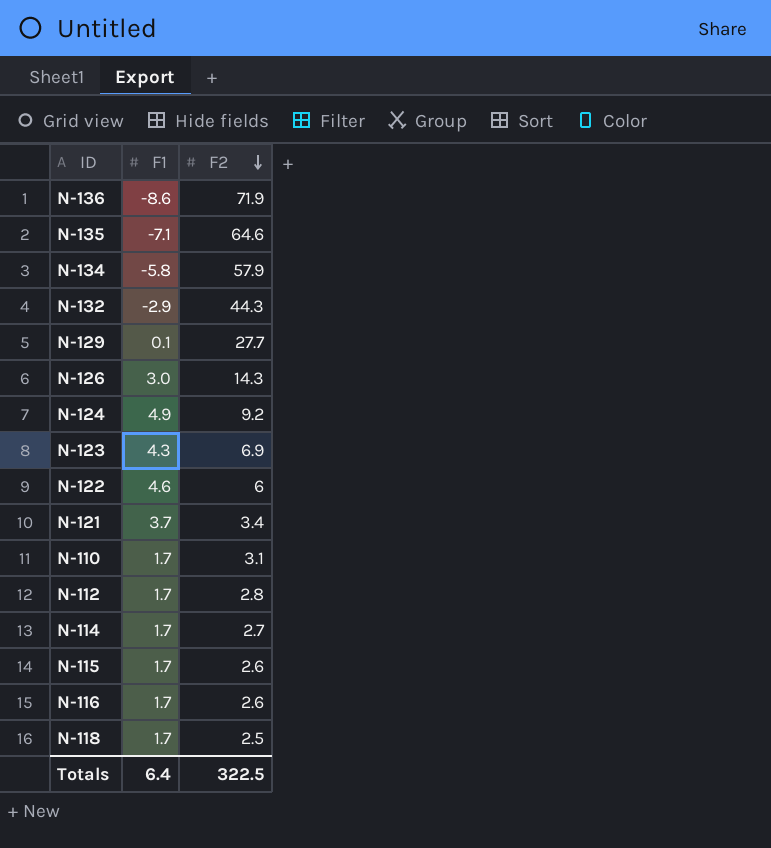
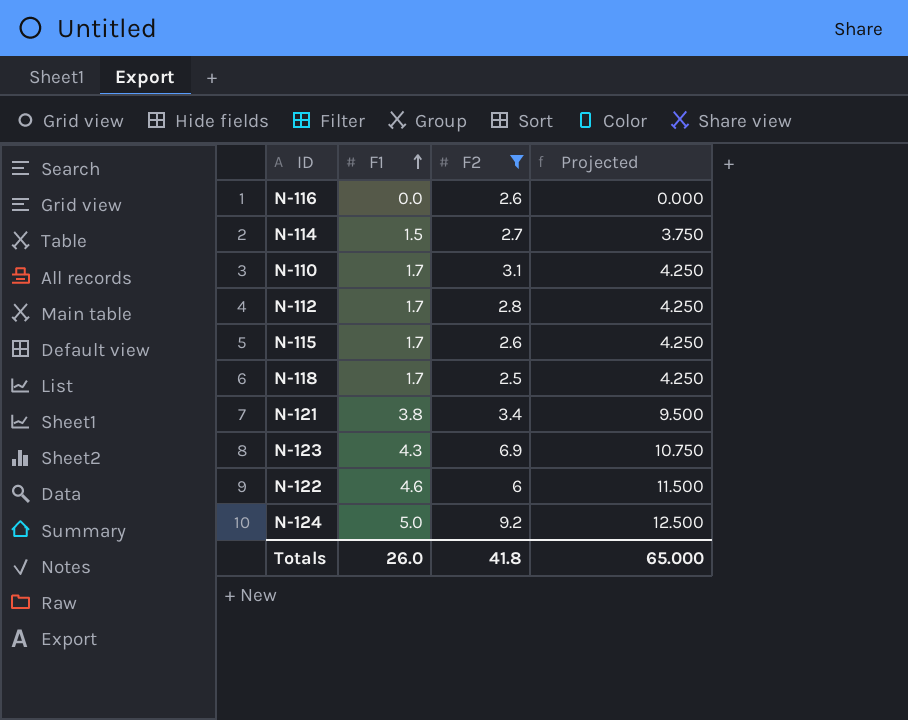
filter: none -> F2 <= 9.2
row order: F2 descending -> F1 ascending
column Projected | formula: none -> [F1] * 2.5
N-116 | F1: 1.7 -> 0.0
N-114 | F1: 1.7 -> 1.5
N-121 | F1: 3.7 -> 3.8
N-124 | F1: 4.9 -> 5.0
Totals | F1: 6.4 -> 26.0
Totals | F2: 322.5 -> 41.8

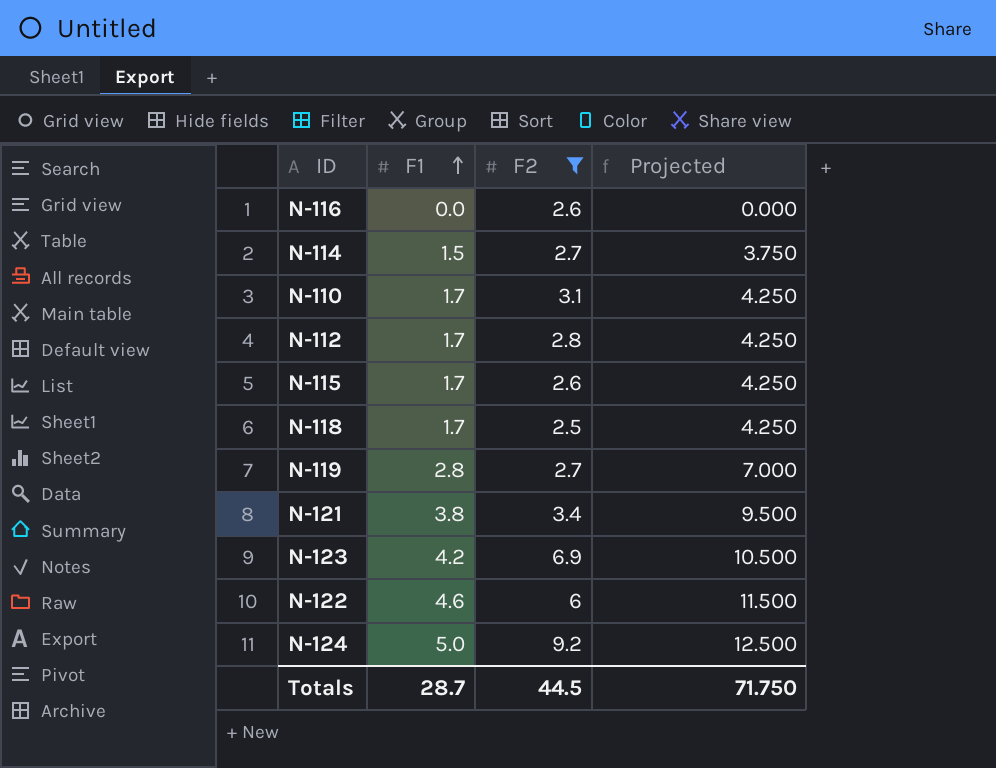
row N-119: none -> 2.8 | 2.7 | 7.000
N-123 | F1: 4.3 -> 4.2
N-123 | Projected: 10.750 -> 10.500
Totals | F1: 26.0 -> 28.7
Totals | F2: 41.8 -> 44.5
Totals | Projected: 65.000 -> 71.750

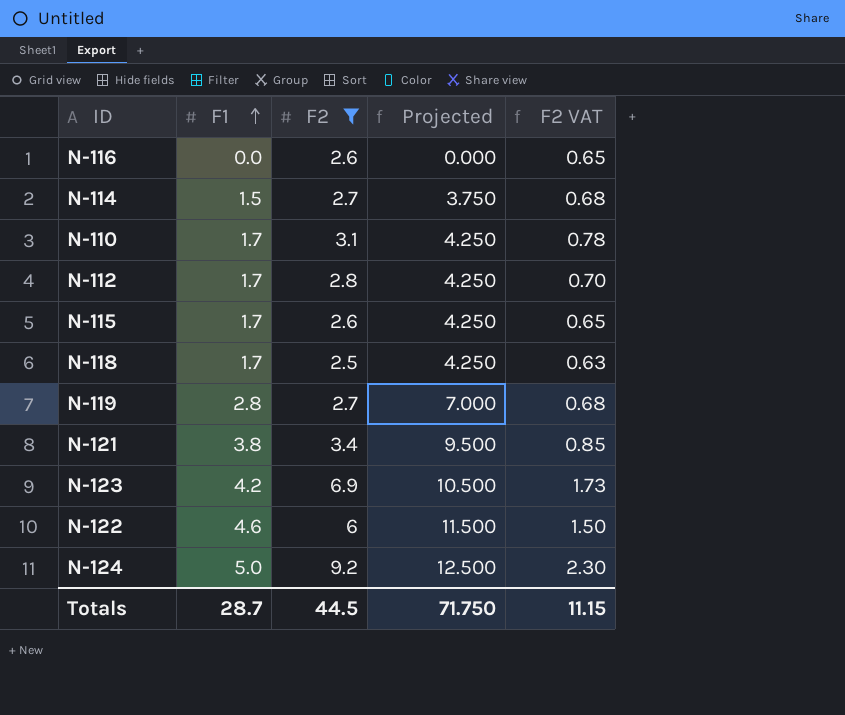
column F2 VAT | formula: none -> [F2] * 0.25

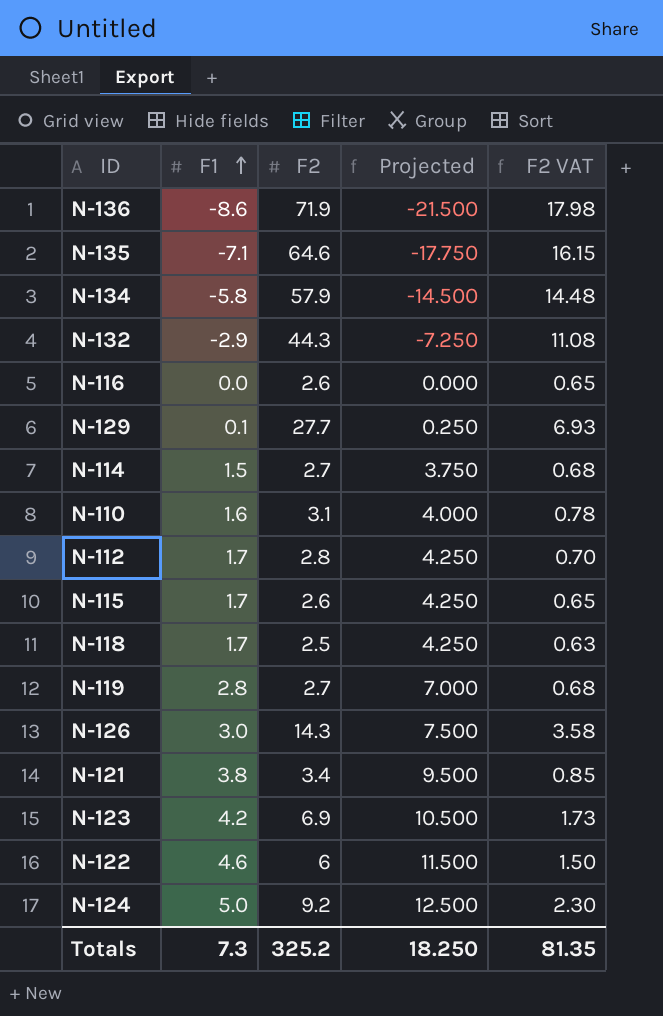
filter: F2 <= 9.2 -> none
N-110 | F1: 1.7 -> 1.6
N-110 | Projected: 4.250 -> 4.000
Totals | F1: 28.7 -> 7.3
Totals | F2: 44.5 -> 325.2
Totals | Projected: 71.750 -> 18.250
Totals | F2 VAT: 11.15 -> 81.35

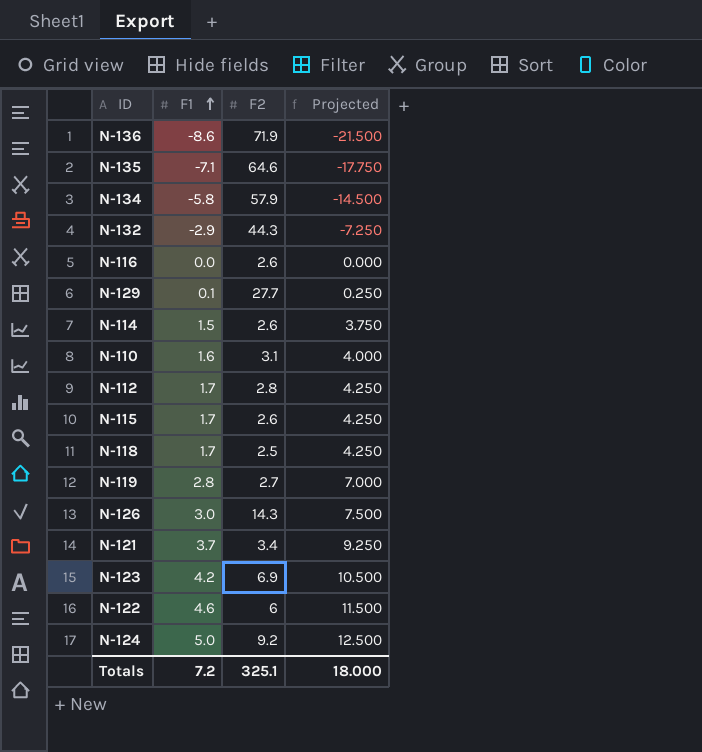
column F2 VAT | formula: [F2] * 0.25 -> none
N-114 | F2: 2.7 -> 2.6
N-121 | F1: 3.8 -> 3.7
N-121 | Projected: 9.500 -> 9.250
Totals | F1: 7.3 -> 7.2
Totals | F2: 325.2 -> 325.1
Totals | Projected: 18.250 -> 18.000

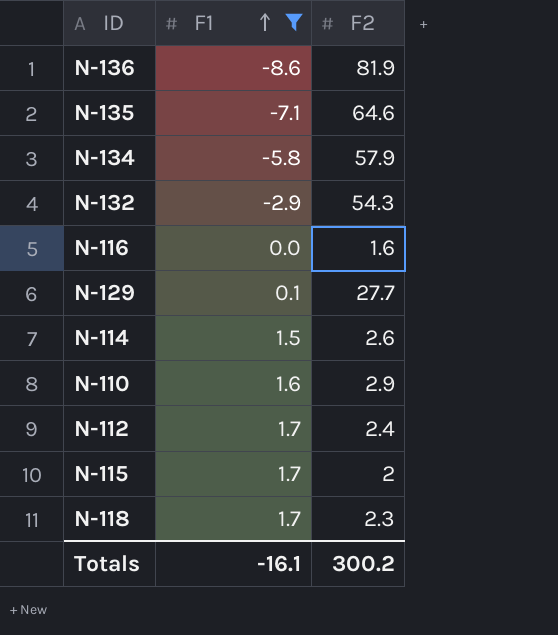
filter: none -> F1 <= 1.7
column Projected | formula: [F1] * 2.5 -> none
N-136 | F2: 71.9 -> 81.9
N-132 | F2: 44.3 -> 54.3
N-116 | F2: 2.6 -> 1.6
N-110 | F2: 3.1 -> 2.9
N-112 | F2: 2.8 -> 2.4
N-115 | F2: 2.6 -> 2
N-118 | F2: 2.5 -> 2.3
Totals | F1: 7.2 -> -16.1
Totals | F2: 325.1 -> 300.2

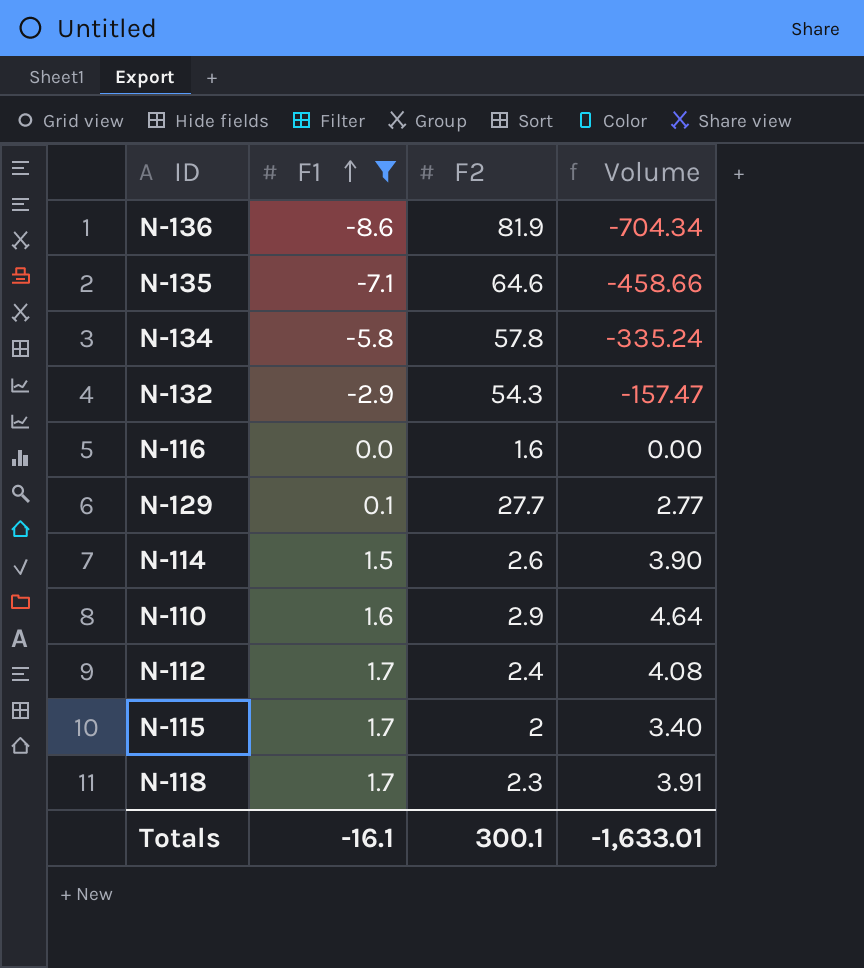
column Volume | formula: none -> [F1] * [F2]
N-134 | F2: 57.9 -> 57.8
Totals | F2: 300.2 -> 300.1

